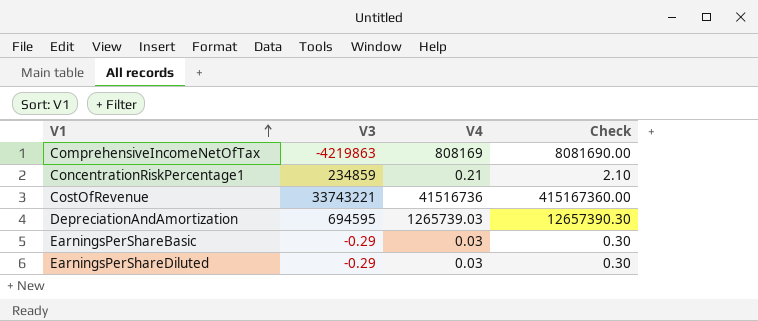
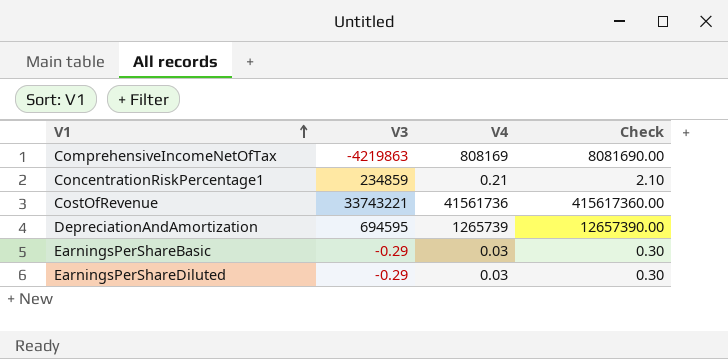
CostOfRevenue | V4: 41516736 -> 41561736
CostOfRevenue | Check: 415167360.00 -> 415617360.00
DepreciationAndAmortization | V4: 1265739.03 -> 1265739
DepreciationAndAmortization | Check: 12657390.30 -> 12657390.00

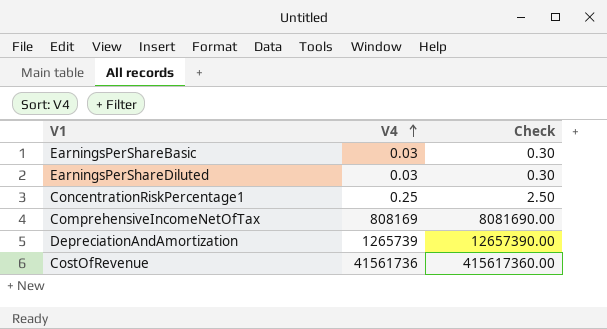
row order: V1 ascending -> V4 ascending
column V3 | position: 2 -> none
ConcentrationRiskPercentage1 | V4: 0.21 -> 0.25
ConcentrationRiskPercentage1 | Check: 2.10 -> 2.50

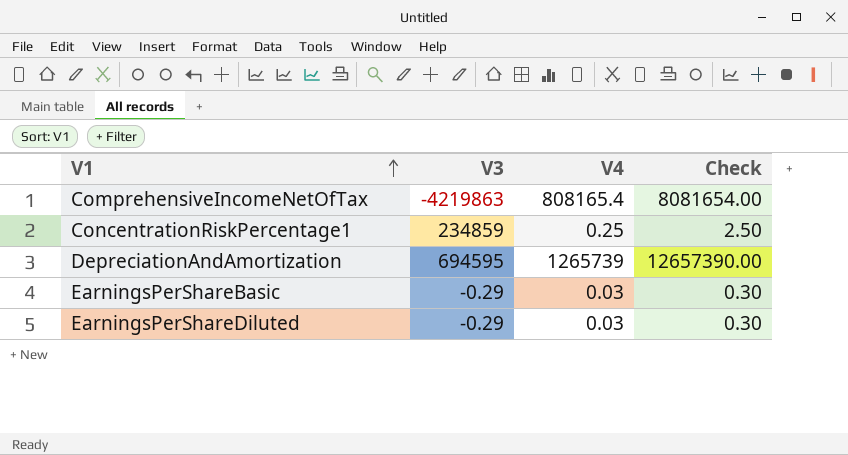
row order: V4 ascending -> V1 ascending
column V3 | position: none -> 2
row CostOfRevenue: 41561736 | 415617360.00 -> none
ComprehensiveIncomeNetOfTax | V4: 808169 -> 808165.4
ComprehensiveIncomeNetOfTax | Check: 8081690.00 -> 8081654.00

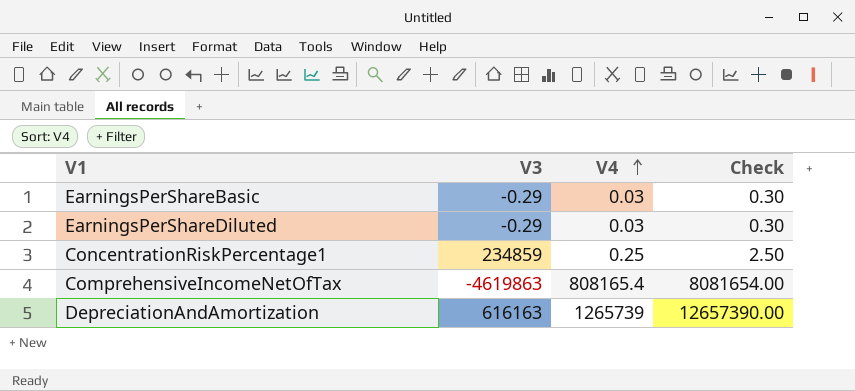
row order: V1 ascending -> V4 ascending
ComprehensiveIncomeNetOfTax | V3: -4219863 -> -4619863
DepreciationAndAmortization | V3: 694595 -> 616163

